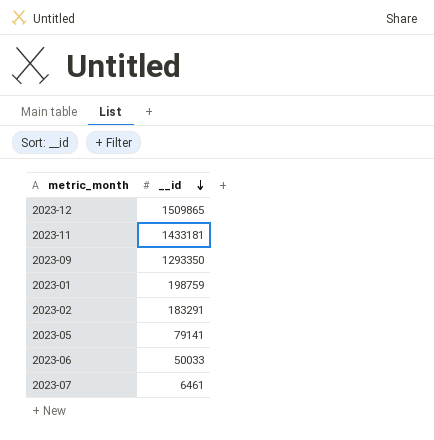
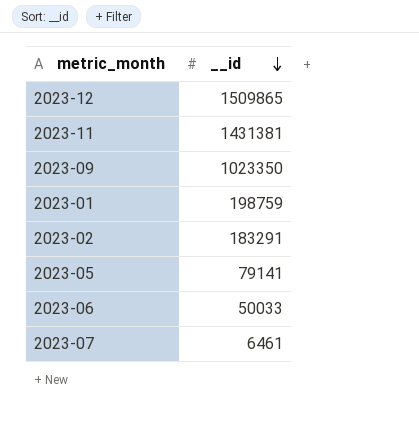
2023-11 | __id: 1433181 -> 1431381
2023-09 | __id: 1293350 -> 1023350

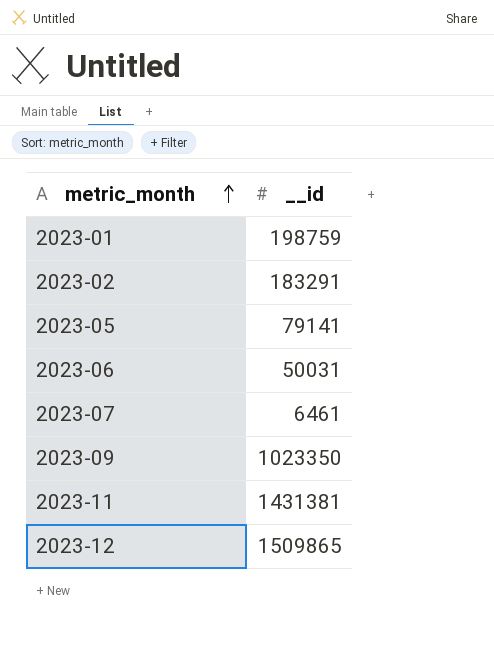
row order: __id descending -> metric_month ascending
2023-06 | __id: 50033 -> 50031

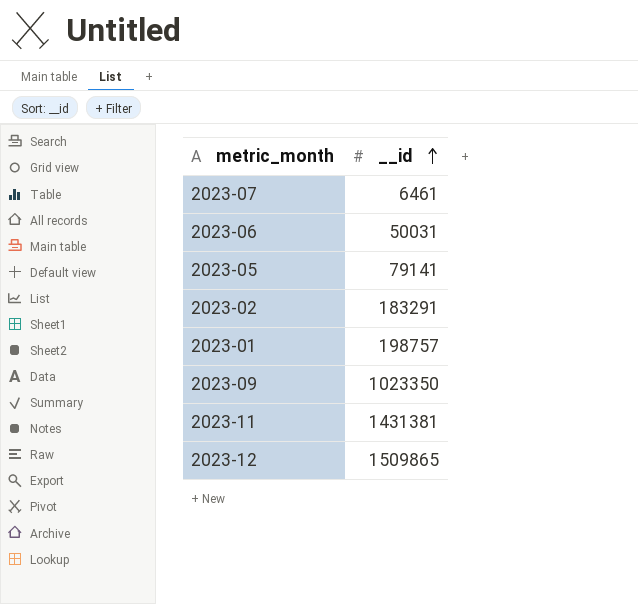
row order: metric_month ascending -> __id ascending
2023-01 | __id: 198759 -> 198757

